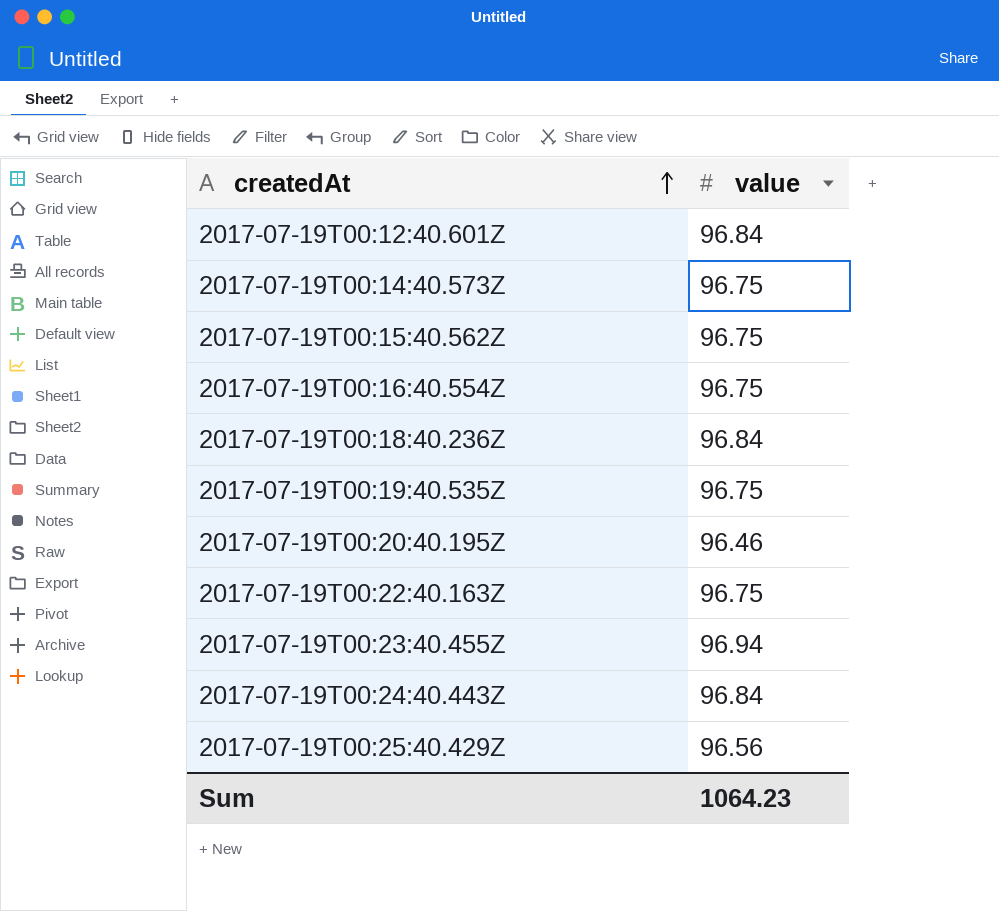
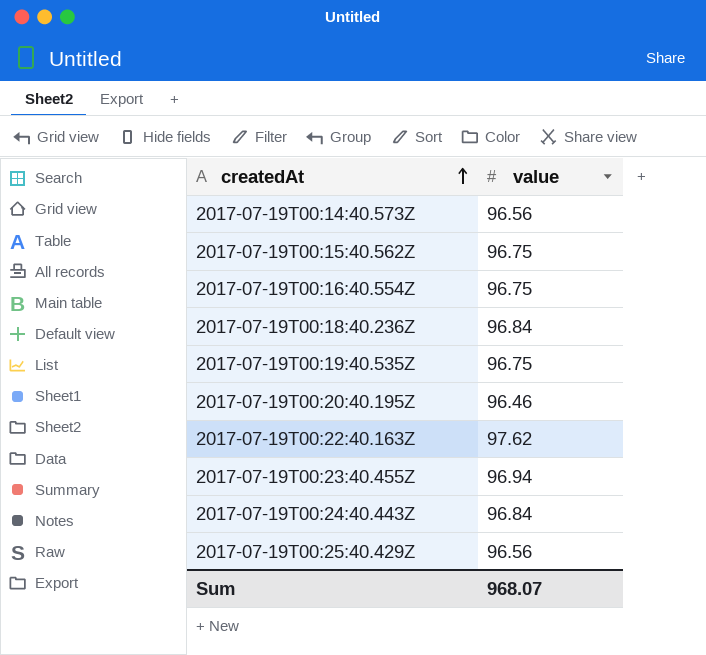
row 2017-07-19T00:12:40.601Z: 96.84 -> none
2017-07-19T00:14:40.573Z | value: 96.75 -> 96.56
2017-07-19T00:22:40.163Z | value: 96.75 -> 97.62
Sum | value: 1064.23 -> 968.07

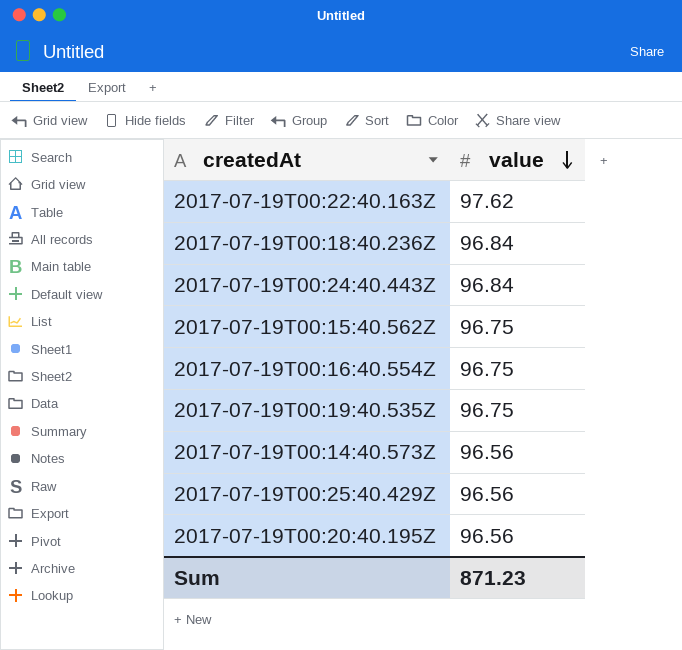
row order: createdAt ascending -> value descending
row 2017-07-19T00:23:40.455Z: 96.94 -> none
2017-07-19T00:20:40.195Z | value: 96.46 -> 96.56
Sum | value: 968.07 -> 871.23

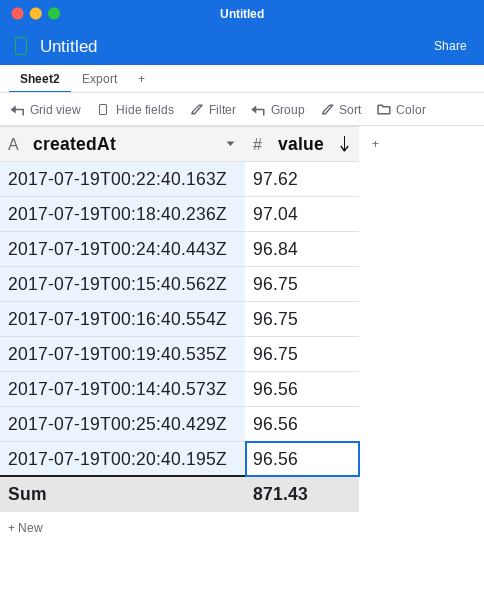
2017-07-19T00:18:40.236Z | value: 96.84 -> 97.04
Sum | value: 871.23 -> 871.43

